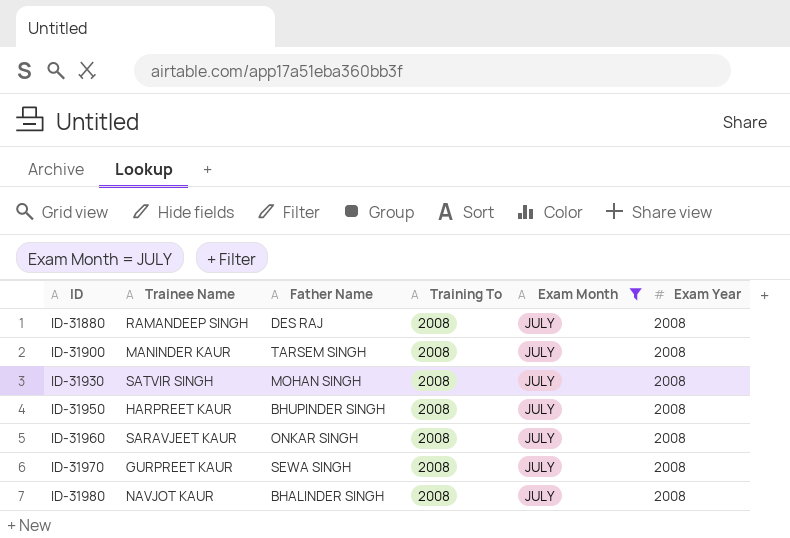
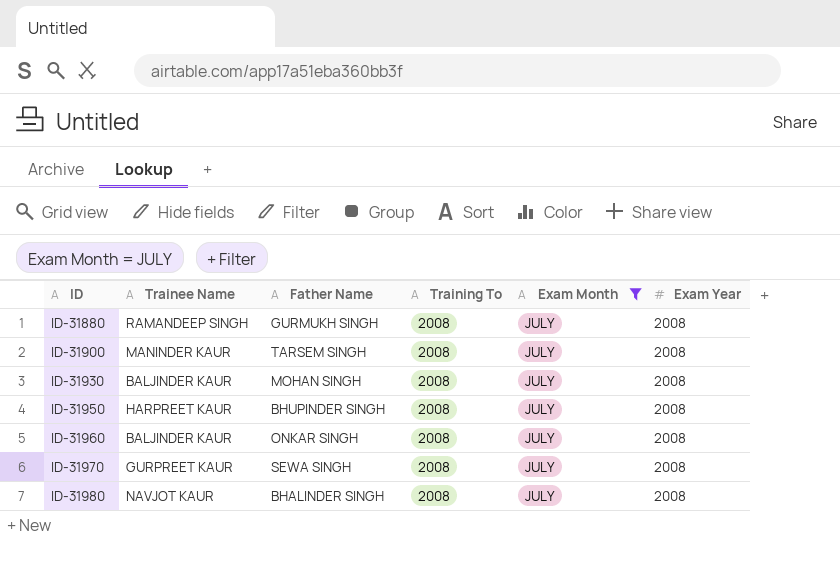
ID-31880 | Father Name: DES RAJ -> GURMUKH SINGH
ID-31930 | Trainee Name: SATVIR SINGH -> BALJINDER KAUR
ID-31960 | Trainee Name: SARAVJEET KAUR -> BALJINDER KAUR

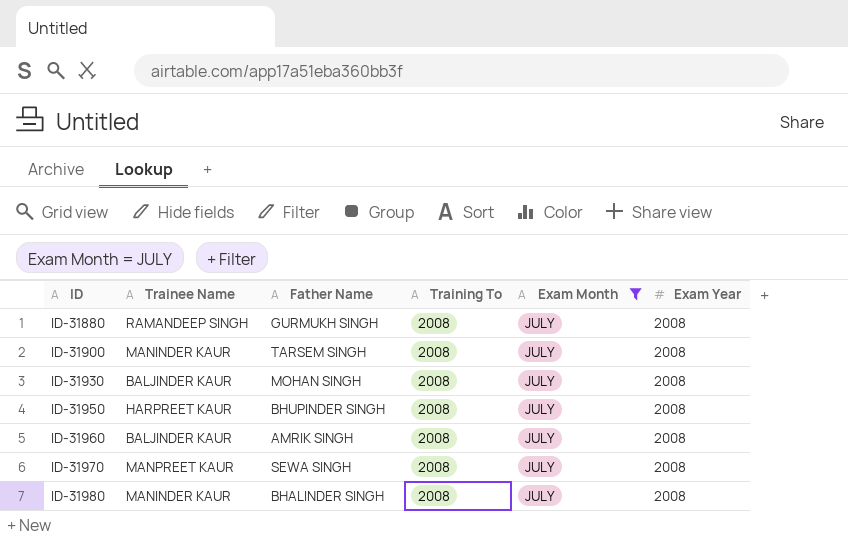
ID-31960 | Father Name: ONKAR SINGH -> AMRIK SINGH
ID-31970 | Trainee Name: GURPREET KAUR -> MANPREET KAUR
ID-31980 | Trainee Name: NAVJOT KAUR -> MANINDER KAUR

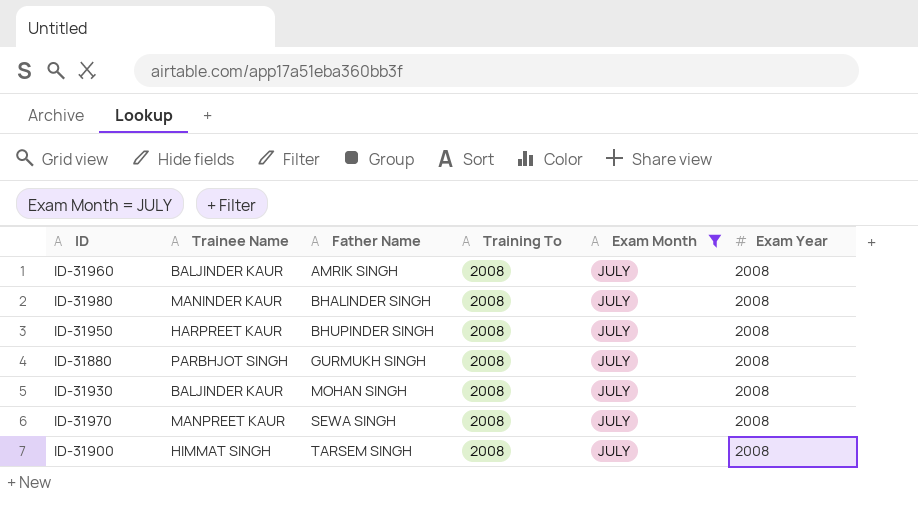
row order: ID ascending -> Father Name ascending
ID-31880 | Trainee Name: RAMANDEEP SINGH -> PARBHJOT SINGH
ID-31900 | Trainee Name: MANINDER KAUR -> HIMMAT SINGH

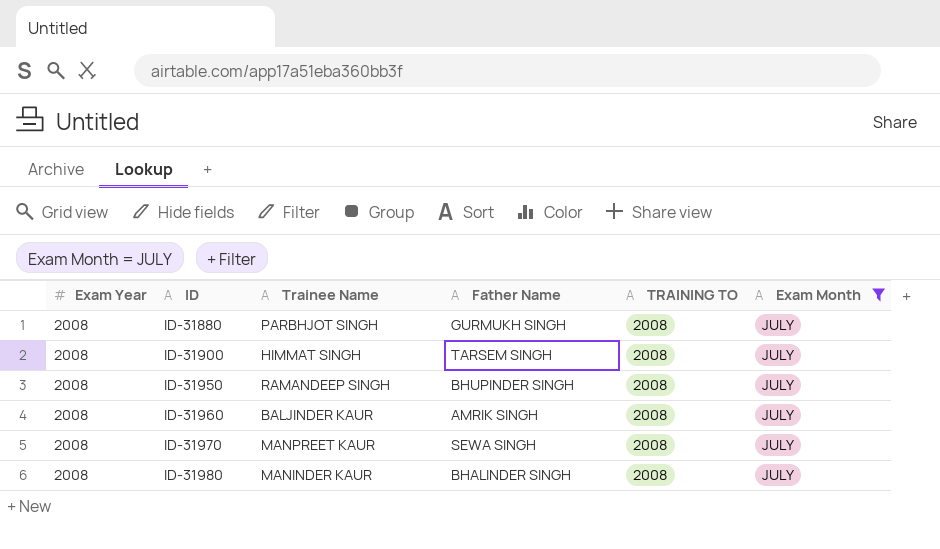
row order: Father Name ascending -> ID ascending
column Exam Year | position: 6 -> 1
column name: Training To -> TRAINING TO
row ID-31930: BALJINDER KAUR | MOHAN SINGH | 2008 | JULY | 2008 -> none
ID-31950 | Trainee Name: HARPREET KAUR -> RAMANDEEP SINGH

